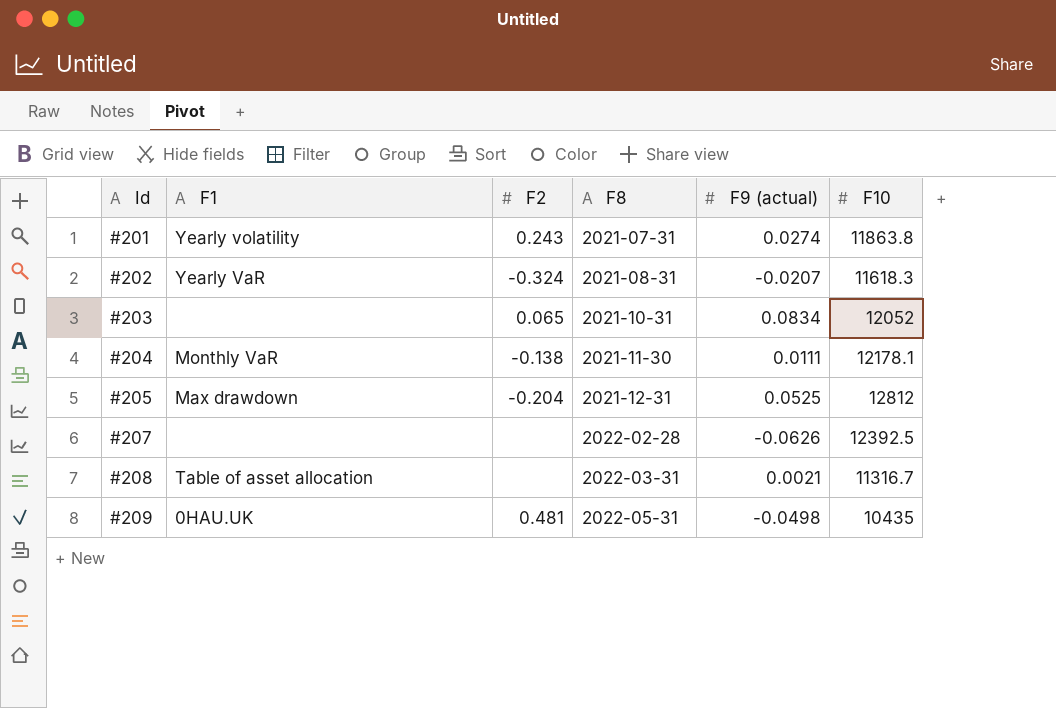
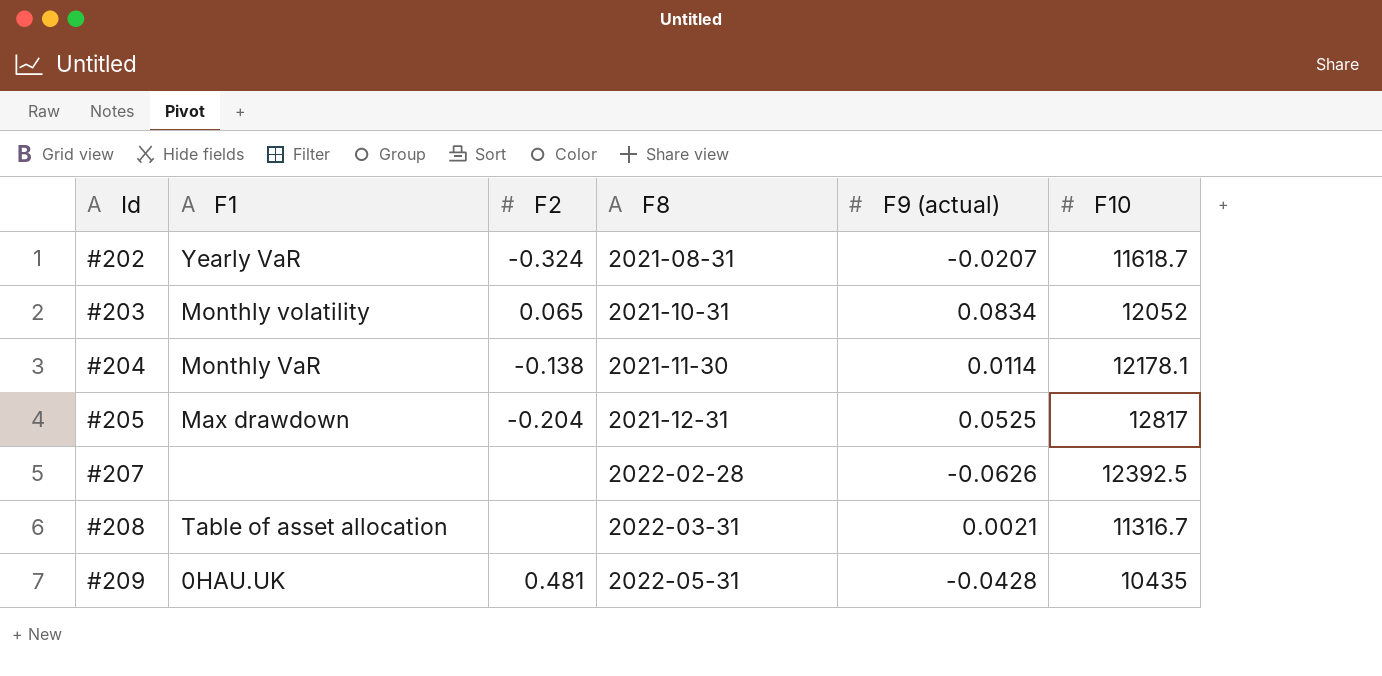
row #201: Yearly volatility | 0.243 | 2021-07-31 | 0.0274 | 11863.8 -> none
#202 | F10: 11618.3 -> 11618.7
#203 | F1: none -> Monthly volatility
#204 | F9 (actual): 0.0111 -> 0.0114
#205 | F10: 12812 -> 12817
#209 | F9 (actual): -0.0498 -> -0.0428

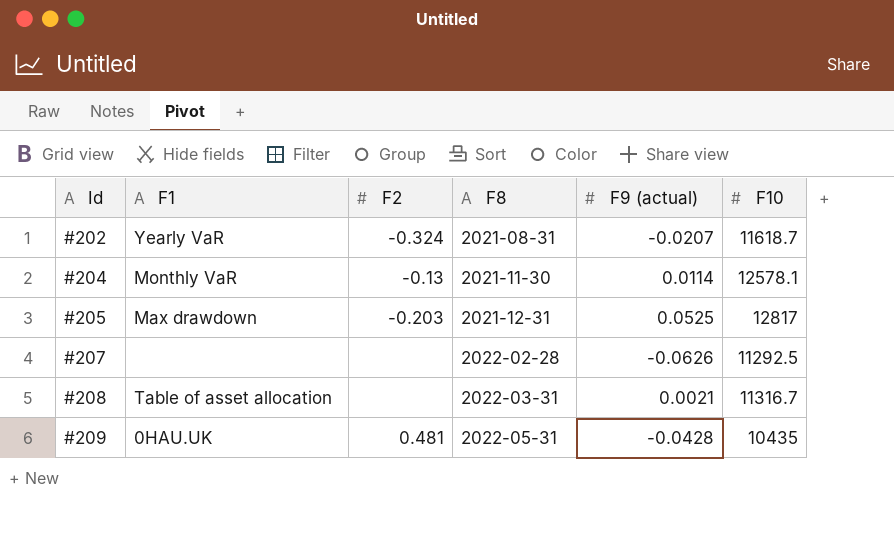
row #203: Monthly volatility | 0.065 | 2021-10-31 | 0.0834 | 12052 -> none
#204 | F2: -0.138 -> -0.13
#204 | F10: 12178.1 -> 12578.1
#205 | F2: -0.204 -> -0.203
#207 | F10: 12392.5 -> 11292.5

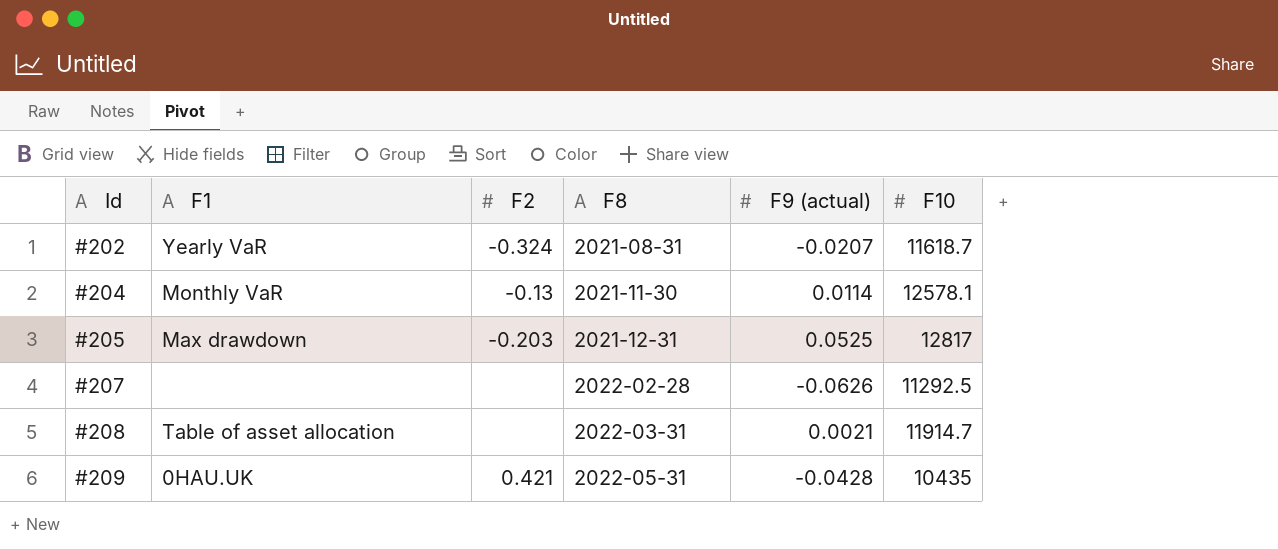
#208 | F10: 11316.7 -> 11914.7
#209 | F2: 0.481 -> 0.421

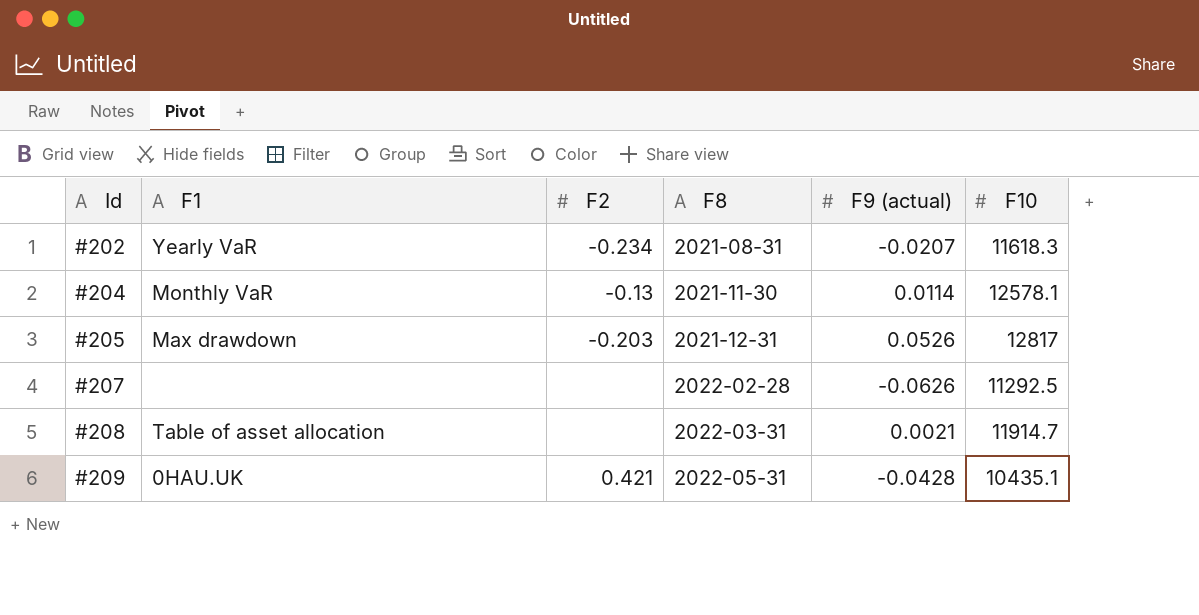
#202 | F2: -0.324 -> -0.234
#202 | F10: 11618.7 -> 11618.3
#205 | F9 (actual): 0.0525 -> 0.0526
#209 | F10: 10435 -> 10435.1

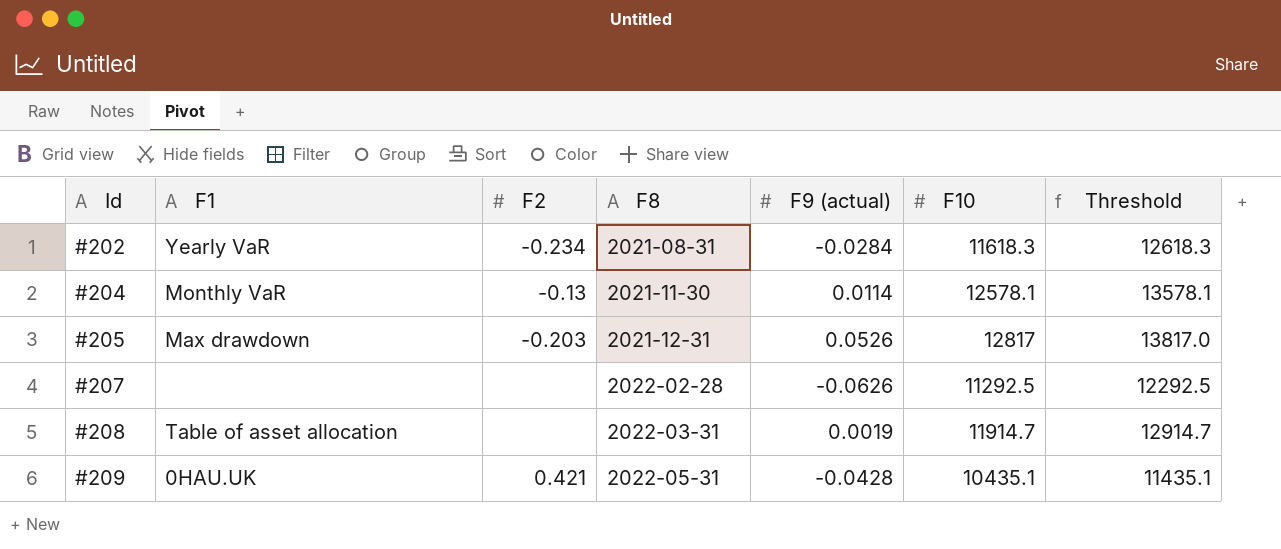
column Threshold | formula: none -> [F10] + 1000
#202 | F9 (actual): -0.0207 -> -0.0284
#208 | F9 (actual): 0.0021 -> 0.0019

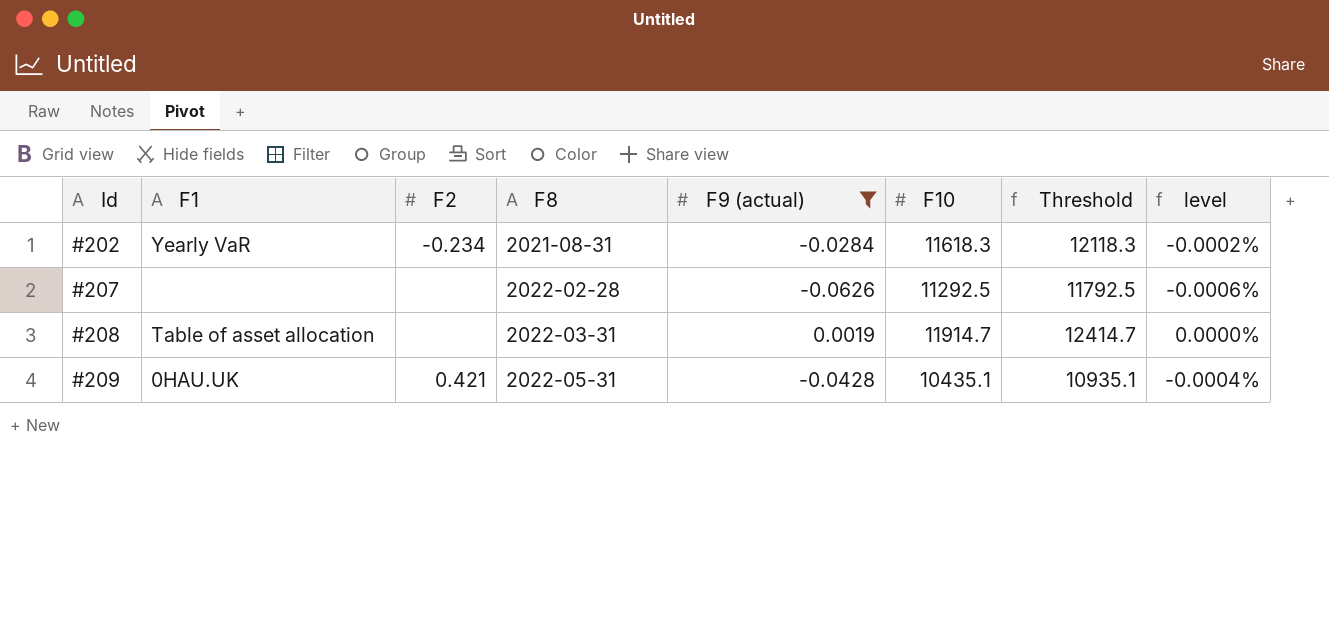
filter: none -> F9 (actual) <= 0.0019
column Threshold | formula: [F10] + 1000 -> [F10] + 500
column level | formula: none -> [F9 (actual)] / [F10]

